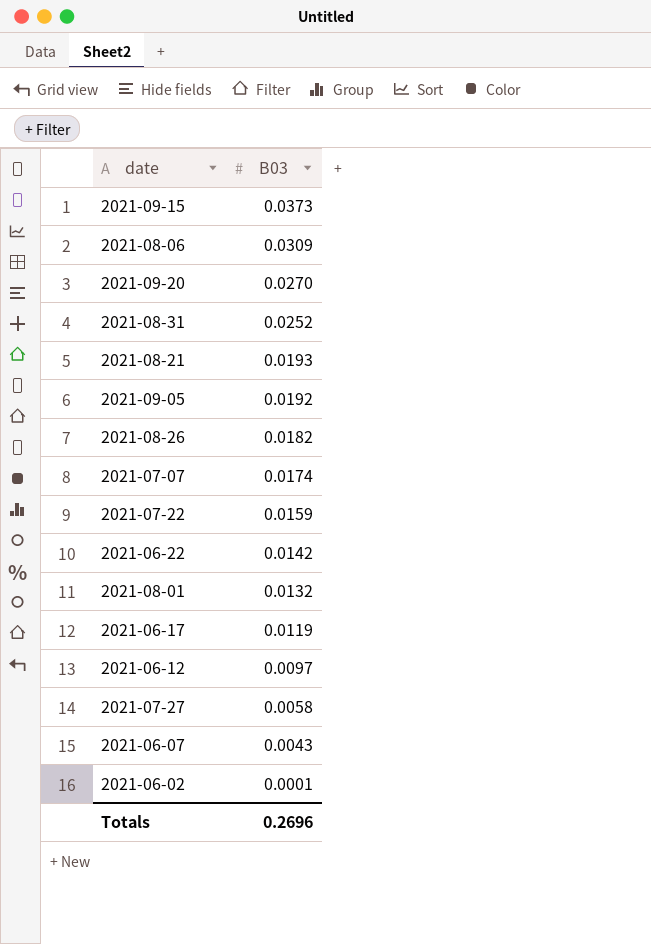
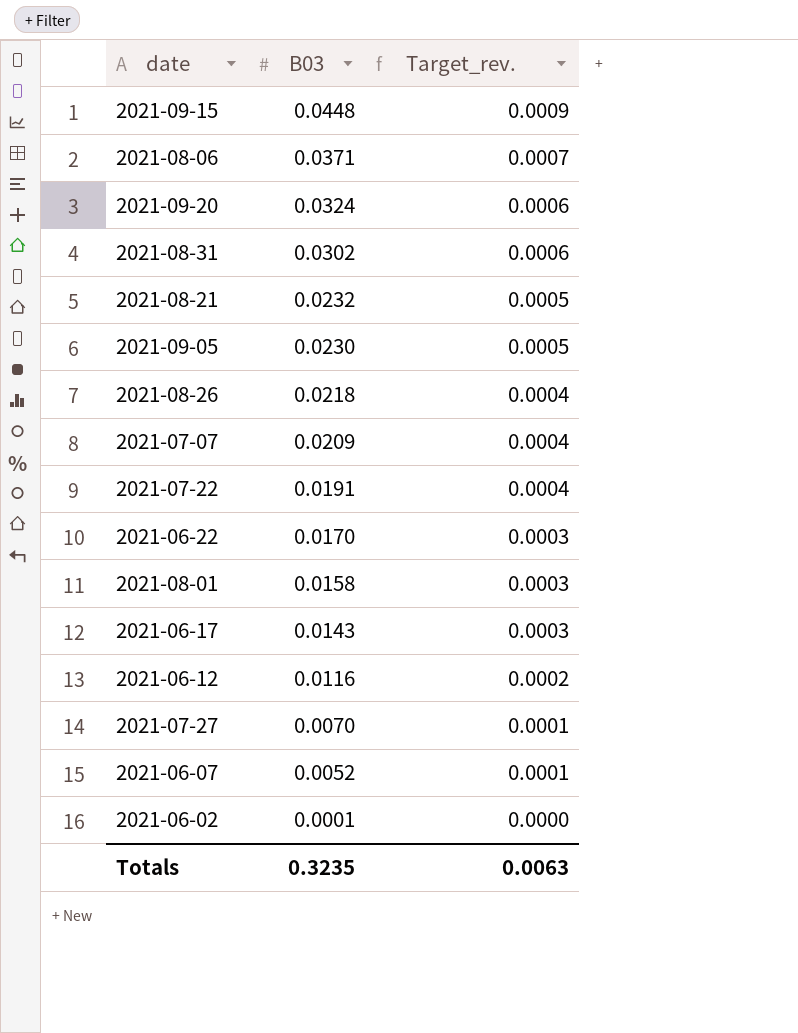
column Target_rev. | formula: none -> [B03] * 0.02
2021-09-15 | B03: 0.0373 -> 0.0448
2021-08-06 | B03: 0.0309 -> 0.0371
2021-09-20 | B03: 0.0270 -> 0.0324
2021-08-31 | B03: 0.0252 -> 0.0302
2021-08-21 | B03: 0.0193 -> 0.0232
2021-09-05 | B03: 0.0192 -> 0.0230
2021-08-26 | B03: 0.0182 -> 0.0218
2021-07-07 | B03: 0.0174 -> 0.0209
2021-07-22 | B03: 0.0159 -> 0.0191
2021-06-22 | B03: 0.0142 -> 0.0170
2021-08-01 | B03: 0.0132 -> 0.0158
2021-06-17 | B03: 0.0119 -> 0.0143
2021-06-12 | B03: 0.0097 -> 0.0116
2021-07-27 | B03: 0.0058 -> 0.0070
2021-06-07 | B03: 0.0043 -> 0.0052
Totals | B03: 0.2696 -> 0.3235

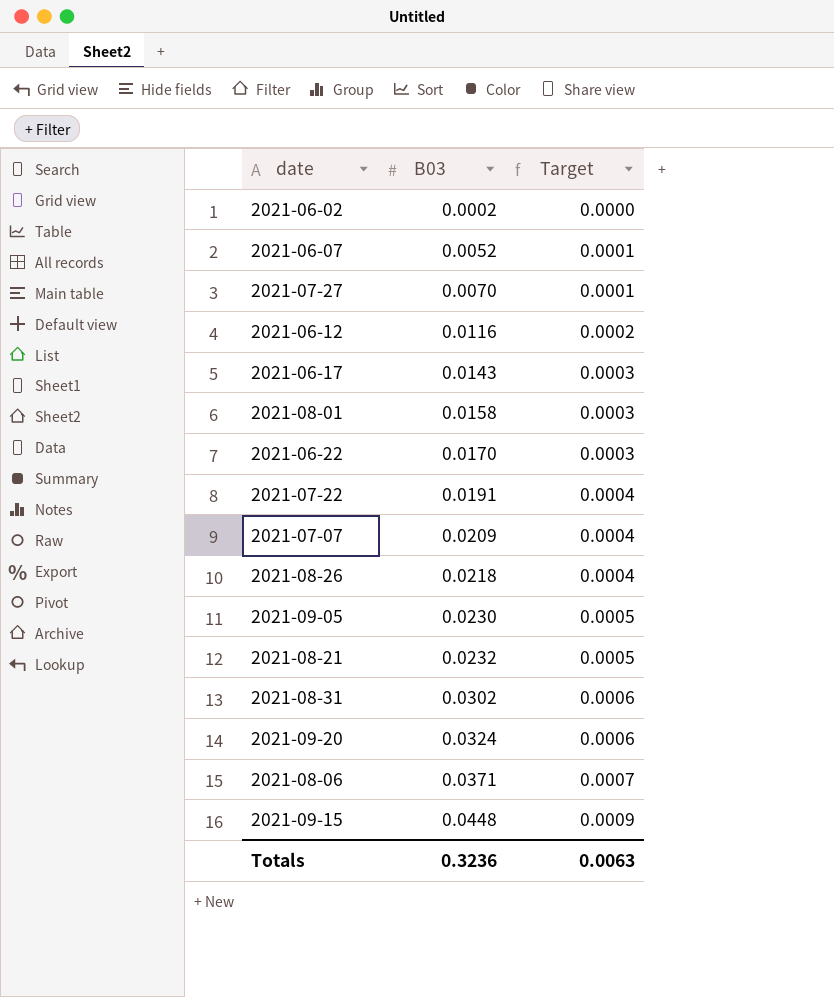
row order: B03 descending -> B03 ascending
column name: Target_rev. -> Target
2021-06-02 | B03: 0.0001 -> 0.0002
Totals | B03: 0.3235 -> 0.3236

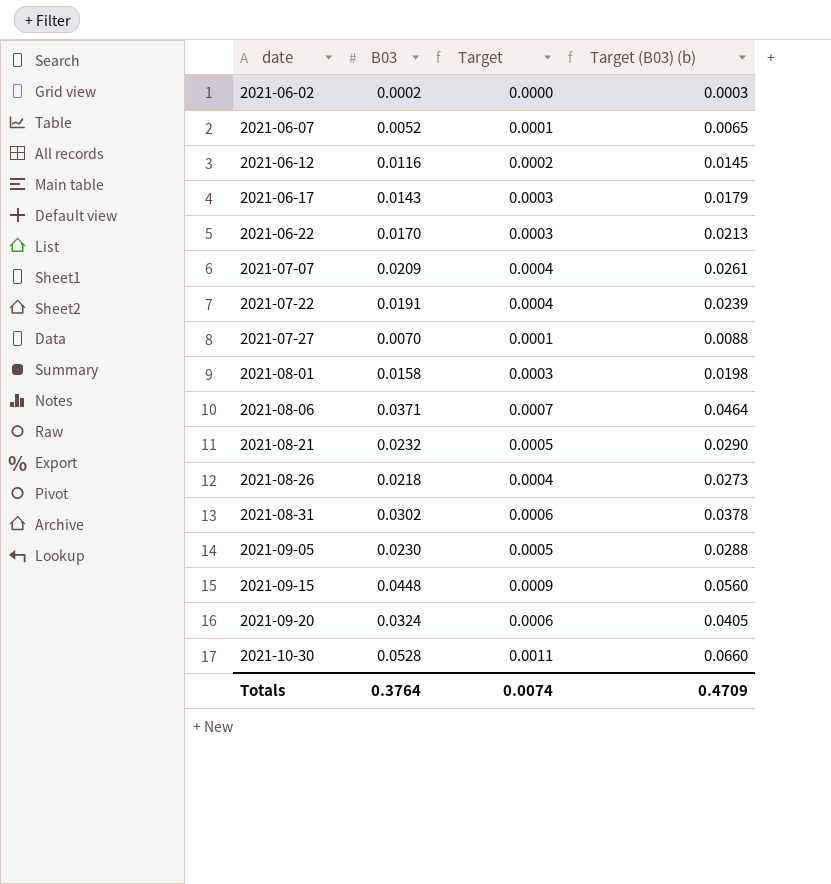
row order: B03 ascending -> date ascending
column Target (B03) (b) | formula: none -> [B03] * 1.25
row 2021-10-30: none -> 0.0528 | 0.0011 | 0.0660
Totals | B03: 0.3236 -> 0.3764
Totals | Target: 0.0063 -> 0.0074

